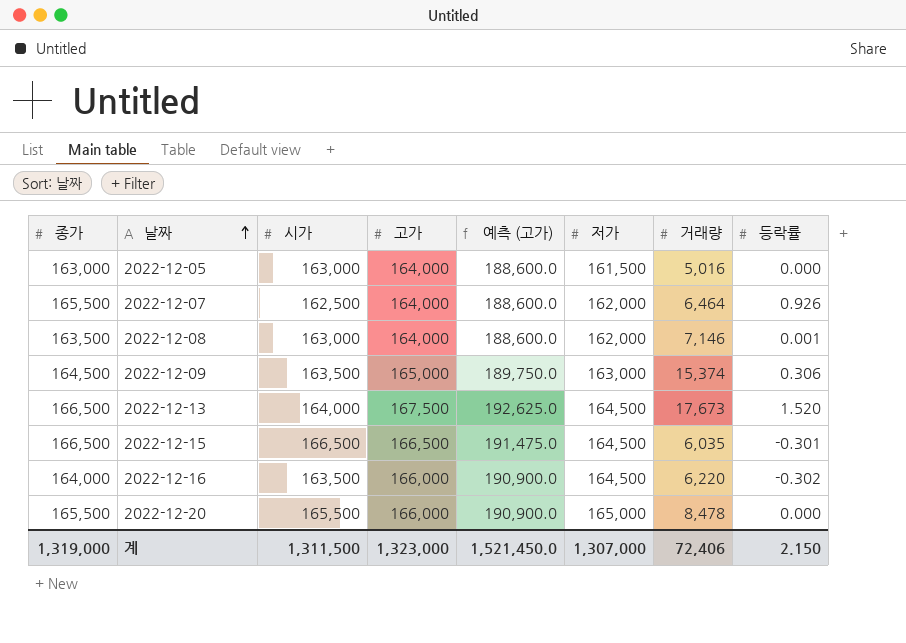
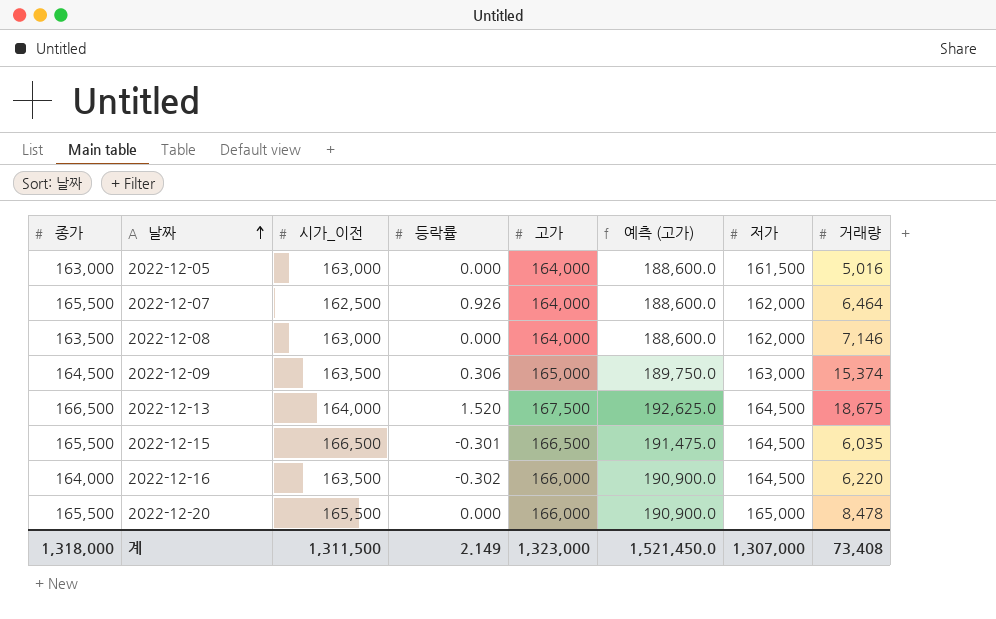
column name: 시가 -> 시가_이전
column 등락률 | position: 8 -> 4
2022-12-08 | 등락률: 0.001 -> 0.000
2022-12-13 | 거래량: 17,673 -> 18,675
2022-12-15 | 종가: 166,500 -> 165,500
계 | 종가: 1,319,000 -> 1,318,000
계 | 등락률: 2.150 -> 2.149
계 | 거래량: 72,406 -> 73,408

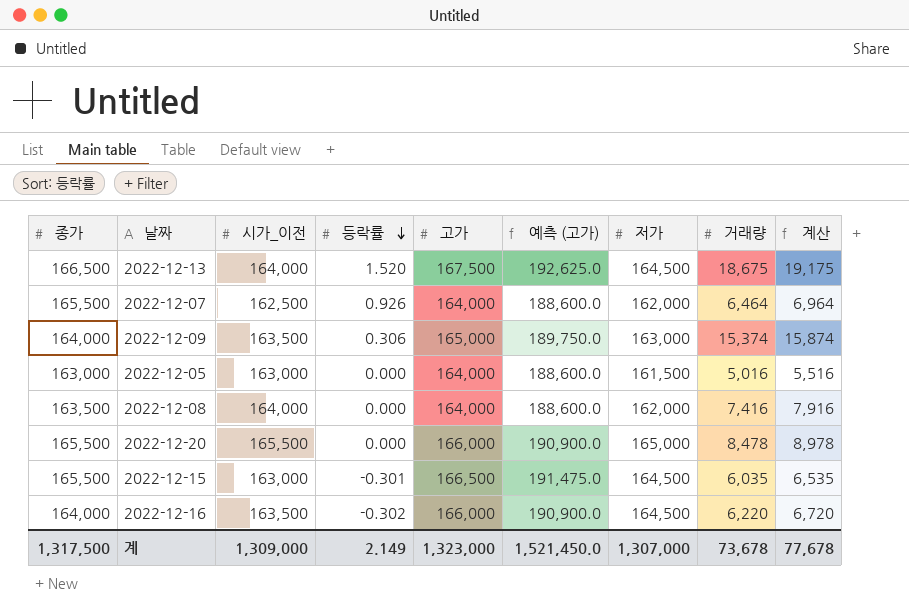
row order: 날짜 ascending -> 등락률 descending
column 계산 | formula: none -> [거래량] + 500
2022-12-09 | 종가: 164,500 -> 164,000
2022-12-08 | 시가_이전: 163,000 -> 164,000
2022-12-08 | 거래량: 7,146 -> 7,416
2022-12-15 | 시가_이전: 166,500 -> 163,000
계 | 종가: 1,318,000 -> 1,317,500
계 | 시가_이전: 1,311,500 -> 1,309,000
계 | 거래량: 73,408 -> 73,678

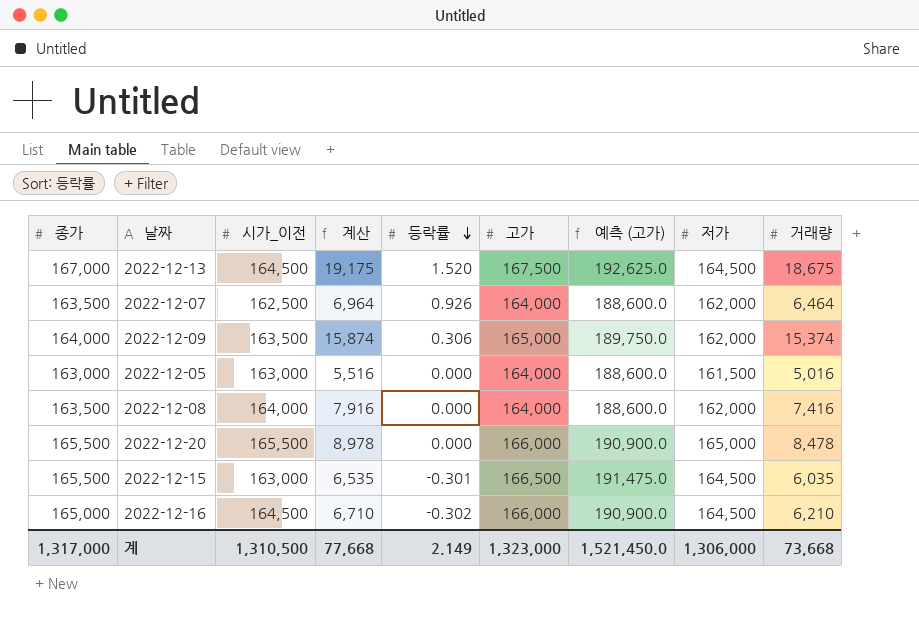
column 계산 | position: 9 -> 4
2022-12-13 | 종가: 166,500 -> 167,000
2022-12-13 | 시가_이전: 164,000 -> 164,500
2022-12-07 | 종가: 165,500 -> 163,500
2022-12-09 | 저가: 163,000 -> 162,000
2022-12-16 | 종가: 164,000 -> 165,000
2022-12-16 | 시가_이전: 163,500 -> 164,500
2022-12-16 | 계산: 6,720 -> 6,710
2022-12-16 | 거래량: 6,220 -> 6,210
계 | 종가: 1,317,500 -> 1,317,000
계 | 시가_이전: 1,309,000 -> 1,310,500
계 | 계산: 77,678 -> 77,668
계 | 저가: 1,307,000 -> 1,306,000
계 | 거래량: 73,678 -> 73,668

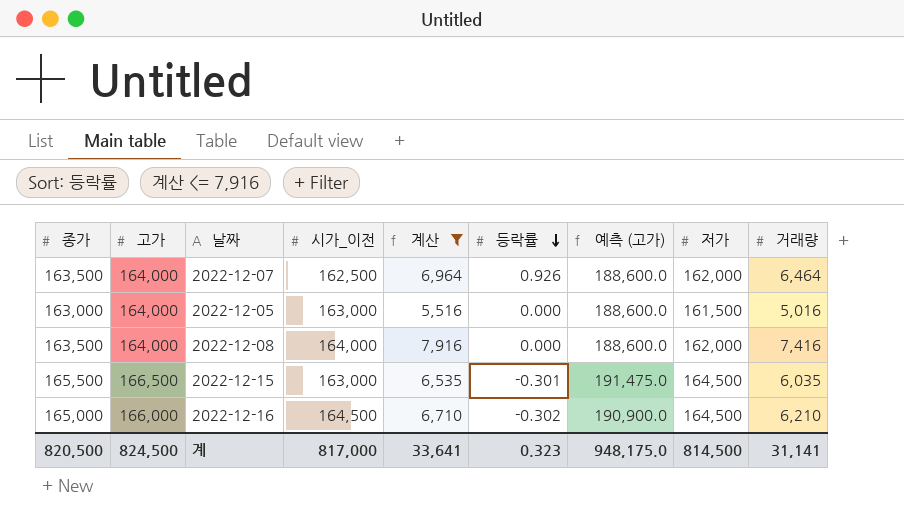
filter: none -> 계산 <= 7,916
column 고가 | position: 6 -> 2
계 | 종가: 1,317,000 -> 820,500
계 | 고가: 1,323,000 -> 824,500
계 | 시가_이전: 1,310,500 -> 817,000
계 | 계산: 77,668 -> 33,641
계 | 등락률: 2.149 -> 0.323
계 | 예측 (고가): 1,521,450.0 -> 948,175.0
계 | 저가: 1,306,000 -> 814,500
계 | 거래량: 73,668 -> 31,141

